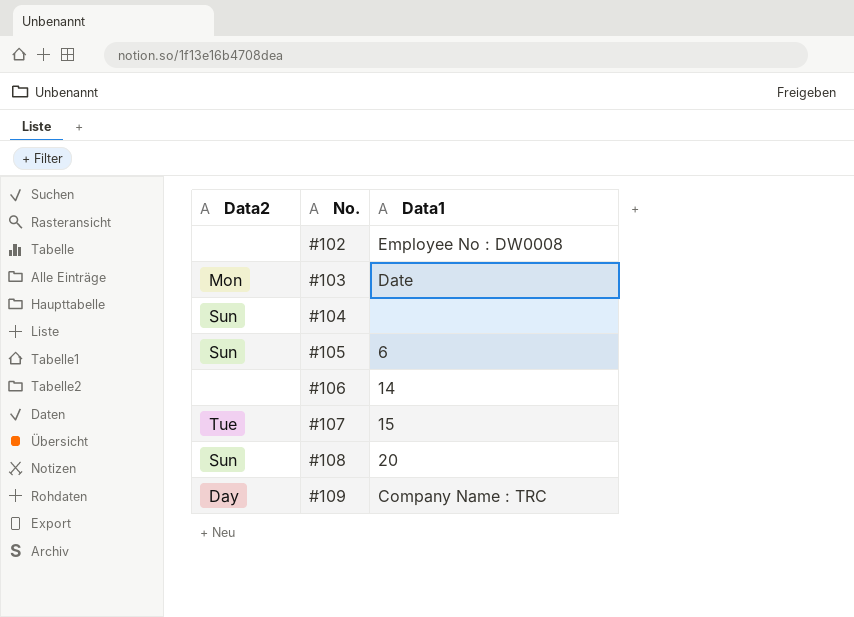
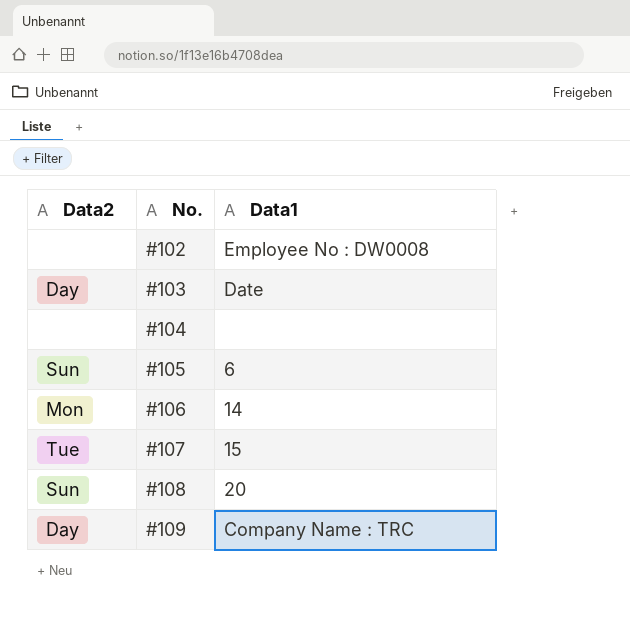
#103 | Data2: Mon -> Day
#104 | Data2: Sun -> none
#106 | Data2: none -> Mon

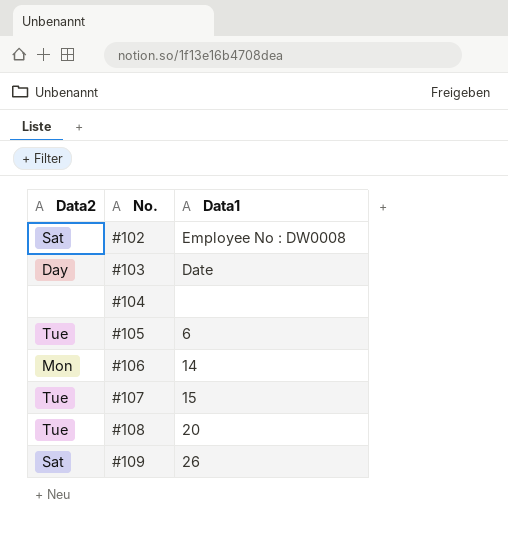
#102 | Data2: none -> Sat
#105 | Data2: Sun -> Tue
#108 | Data2: Sun -> Tue
#109 | Data2: Day -> Sat
#109 | Data1: Company Name : TRC -> 26

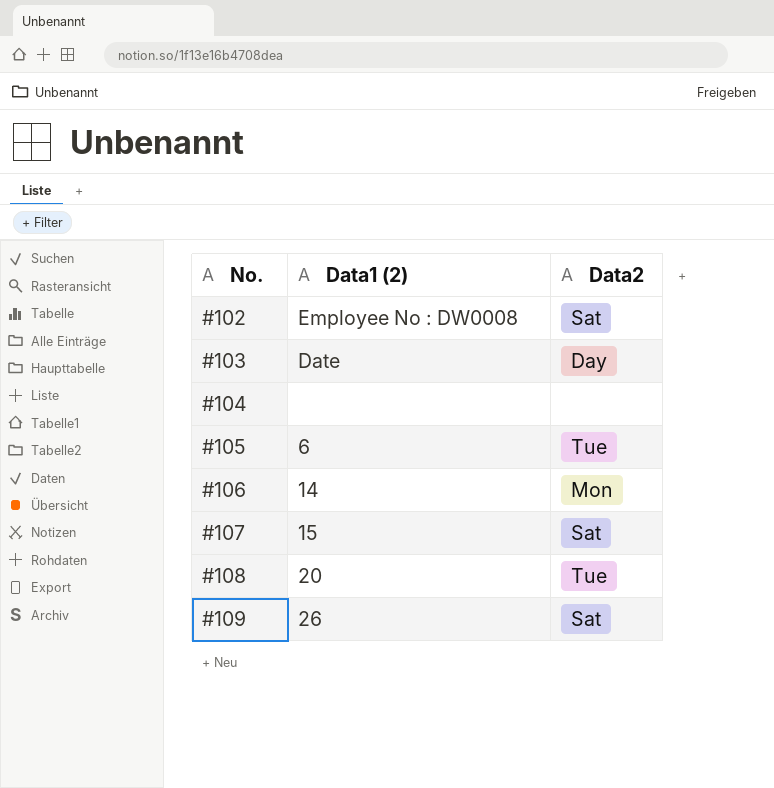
column name: Data1 -> Data1 (2)
column Data2 | position: 1 -> 3
#107 | Data2: Tue -> Sat

